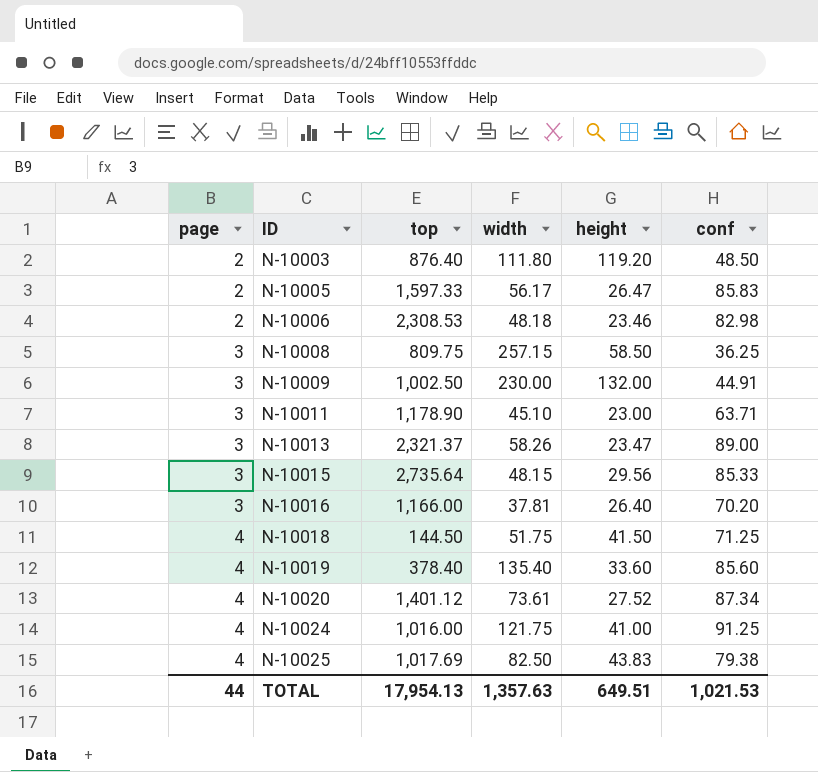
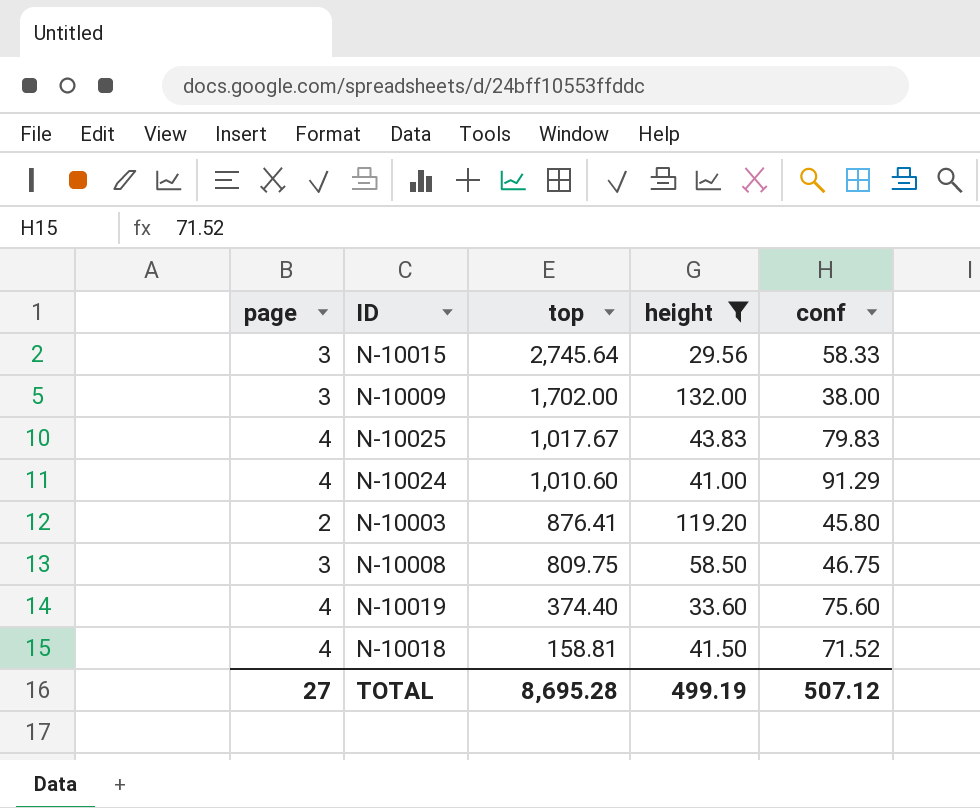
filter: none -> height >= 29.56
row order: page ascending -> top descending
column width | position: 4 -> none
N-10015 | top: 2,735.64 -> 2,745.64
N-10015 | conf: 85.33 -> 58.33
N-10009 | top: 1,002.50 -> 1,702.00
N-10009 | conf: 44.91 -> 38.00
N-10025 | top: 1,017.69 -> 1,017.67
N-10025 | conf: 79.38 -> 79.83
N-10024 | top: 1,016.00 -> 1,010.60
N-10024 | conf: 91.25 -> 91.29
N-10003 | top: 876.40 -> 876.41
N-10003 | conf: 48.50 -> 45.80
N-10008 | conf: 36.25 -> 46.75
N-10019 | top: 378.40 -> 374.40
N-10019 | conf: 85.60 -> 75.60
N-10018 | top: 144.50 -> 158.81
N-10018 | conf: 71.25 -> 71.52
TOTAL | page: 44 -> 27
TOTAL | top: 17,954.13 -> 8,695.28
TOTAL | height: 649.51 -> 499.19
TOTAL | conf: 1,021.53 -> 507.12

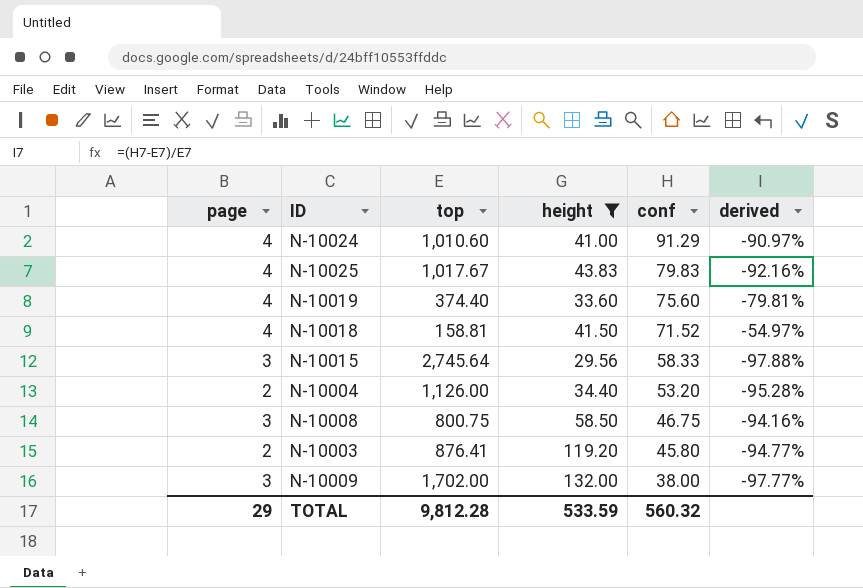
row order: top descending -> conf descending
column derived | formula: none -> ([conf] - [top]) / [top]
row N-10004: none -> 2 | 1,126.00 | 34.40 | 53.20 | -95.28%
N-10008 | top: 809.75 -> 800.75
TOTAL | page: 27 -> 29
TOTAL | top: 8,695.28 -> 9,812.28
TOTAL | height: 499.19 -> 533.59
TOTAL | conf: 507.12 -> 560.32

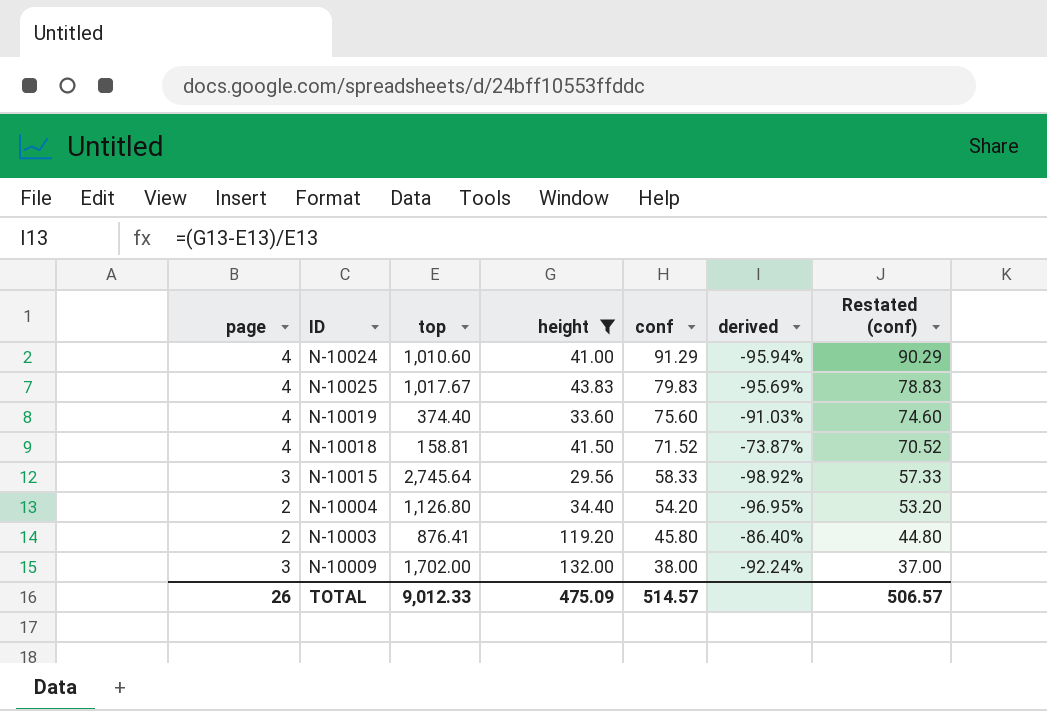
column derived | formula: ([conf] - [top]) / [top] -> ([height] - [top]) / [top]
column Restated (conf) | formula: none -> [conf] - 1
row N-10008: 3 | 800.75 | 58.50 | 46.75 | -94.16% -> none
N-10004 | top: 1,126.00 -> 1,126.80
N-10004 | conf: 53.20 -> 54.20
TOTAL | page: 29 -> 26
TOTAL | top: 9,812.28 -> 9,012.33
TOTAL | height: 533.59 -> 475.09
TOTAL | conf: 560.32 -> 514.57

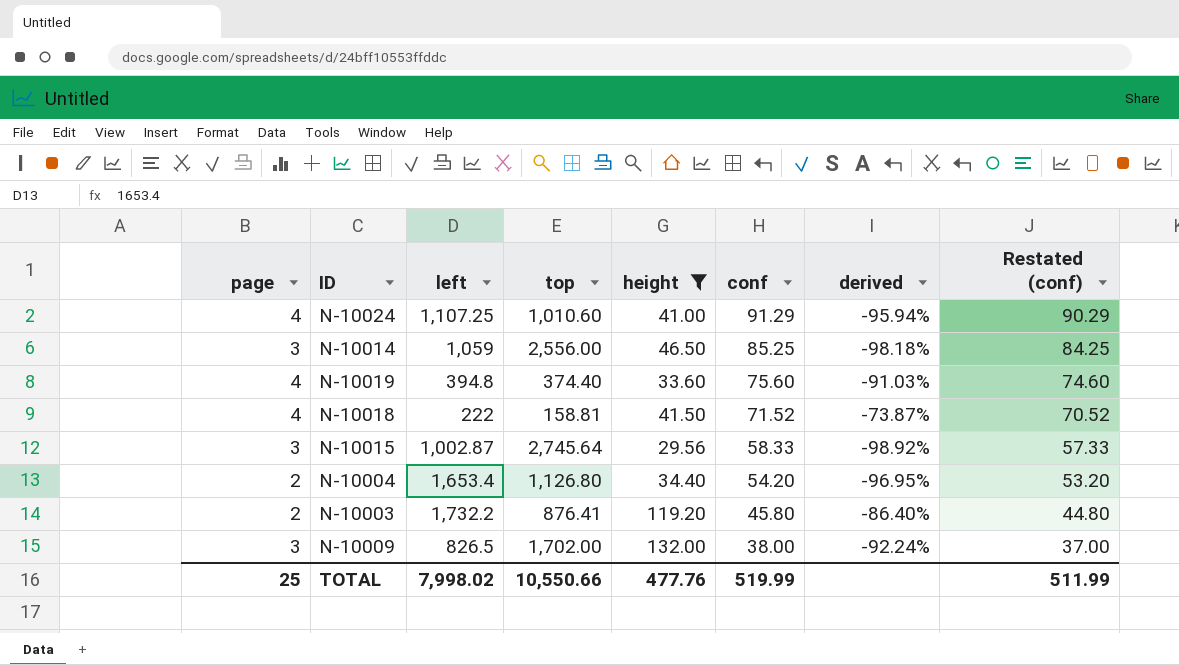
column left | position: none -> 3
row N-10025: 4 | 1,017.67 | 43.83 | 79.83 | -95.69% | 78.83 -> none
row N-10014: none -> 3 | 1,059 | 2,556.00 | 46.50 | 85.25 | -98.18% | 84.25
TOTAL | page: 26 -> 25
TOTAL | top: 9,012.33 -> 10,550.66
TOTAL | height: 475.09 -> 477.76
TOTAL | conf: 514.57 -> 519.99
TOTAL | Restated (conf): 506.57 -> 511.99

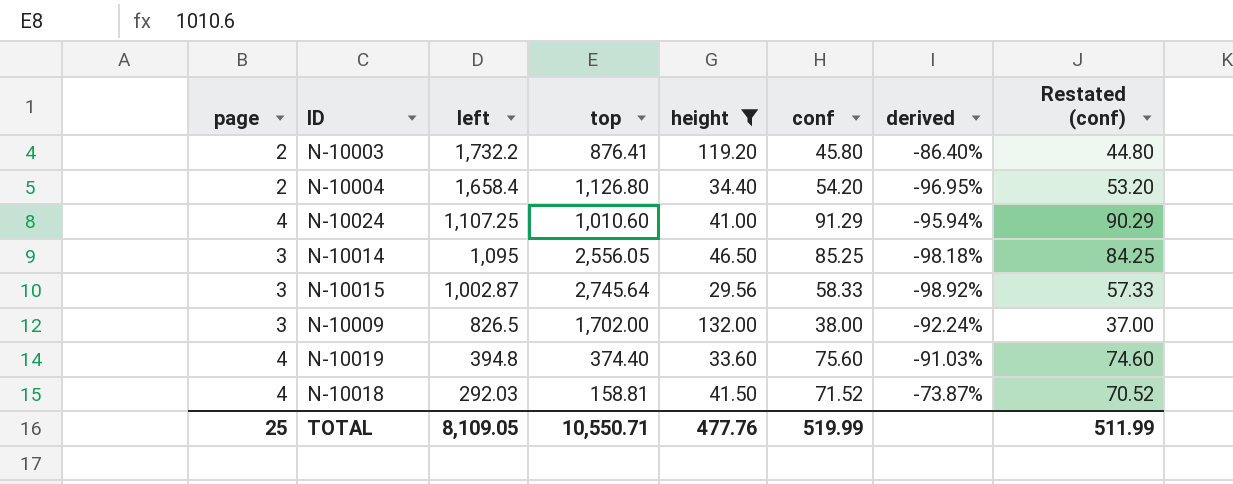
row order: conf descending -> left descending
N-10004 | left: 1,653.4 -> 1,658.4
N-10014 | left: 1,059 -> 1,095
N-10014 | top: 2,556.00 -> 2,556.05
N-10018 | left: 222 -> 292.03
TOTAL | left: 7,998.02 -> 8,109.05
TOTAL | top: 10,550.66 -> 10,550.71

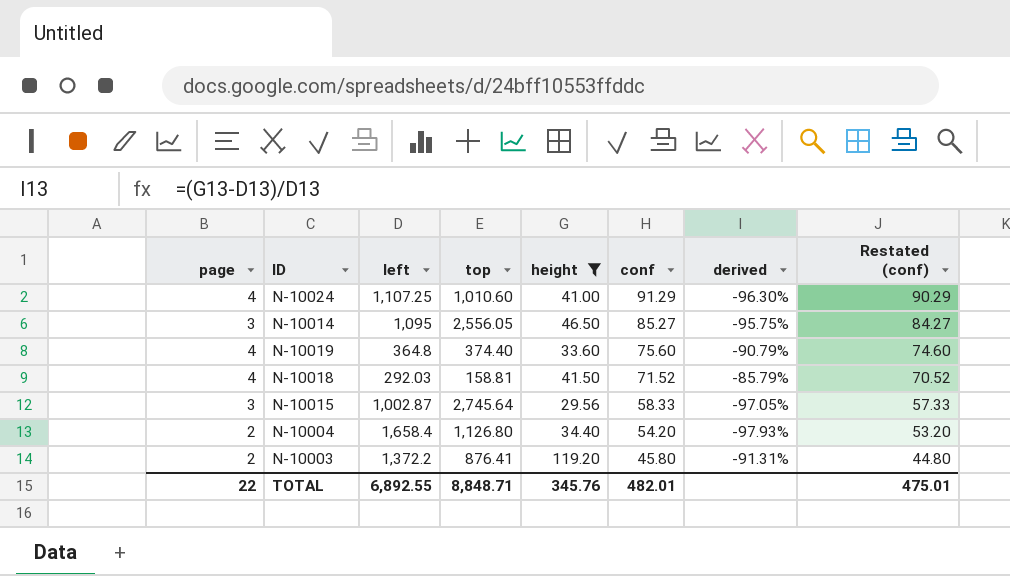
row order: left descending -> conf descending
column derived | formula: ([height] - [top]) / [top] -> ([height] - [left]) / [left]
row N-10009: 3 | 826.5 | 1,702.00 | 132.00 | 38.00 | -92.24% | 37.00 -> none
N-10014 | conf: 85.25 -> 85.27
N-10014 | Restated (conf): 84.25 -> 84.27
N-10019 | left: 394.8 -> 364.8
N-10003 | left: 1,732.2 -> 1,372.2
TOTAL | page: 25 -> 22
TOTAL | left: 8,109.05 -> 6,892.55
TOTAL | top: 10,550.71 -> 8,848.71
TOTAL | height: 477.76 -> 345.76
TOTAL | conf: 519.99 -> 482.01
TOTAL | Restated (conf): 511.99 -> 475.01

